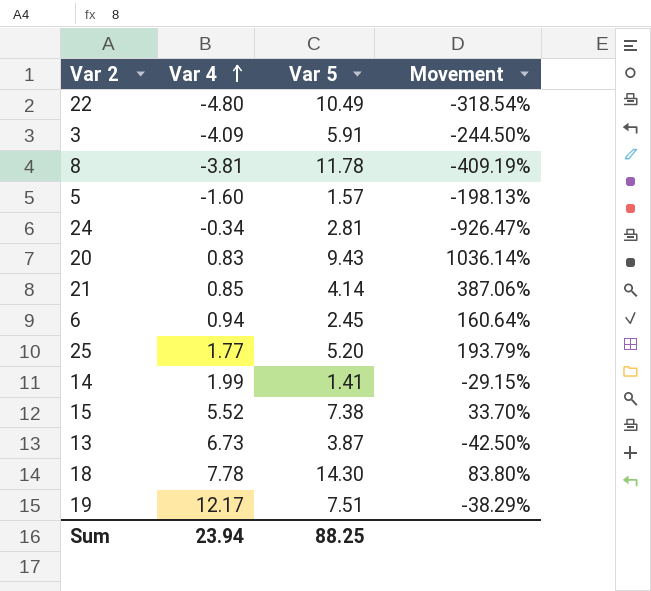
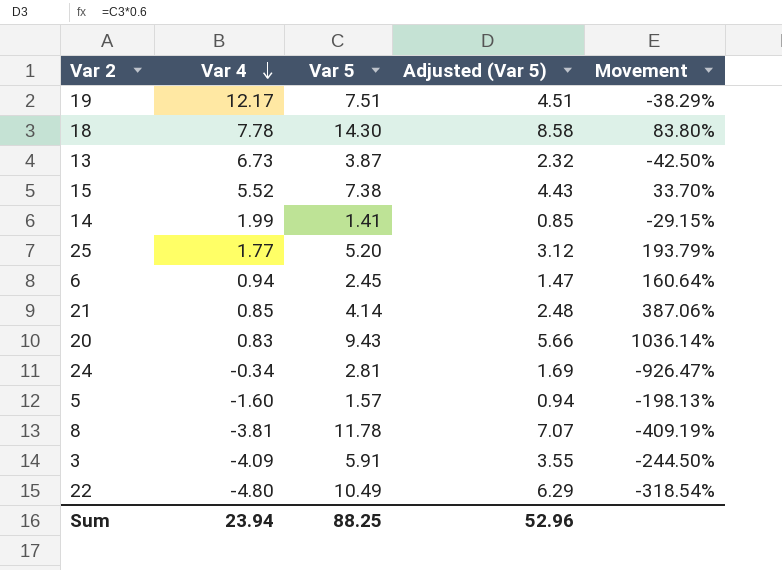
row order: Var 4 ascending -> Var 4 descending
column Adjusted (Var 5) | formula: none -> [Var 5] * 0.6

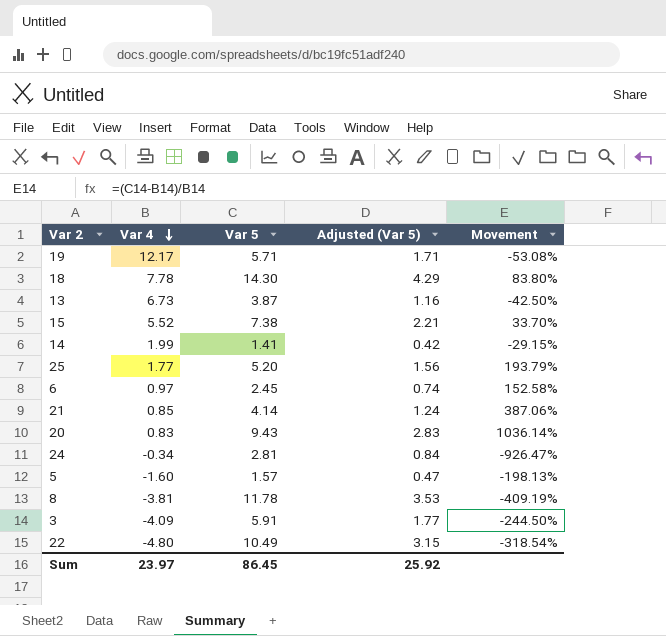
column Adjusted (Var 5) | formula: [Var 5] * 0.6 -> [Var 5] * 0.3
19 | Var 5: 7.51 -> 5.71
19 | Movement: -38.29% -> -53.08%
6 | Var 4: 0.94 -> 0.97
6 | Movement: 160.64% -> 152.58%
Sum | Var 4: 23.94 -> 23.97
Sum | Var 5: 88.25 -> 86.45
Sum | Adjusted (Var 5): 52.96 -> 25.92

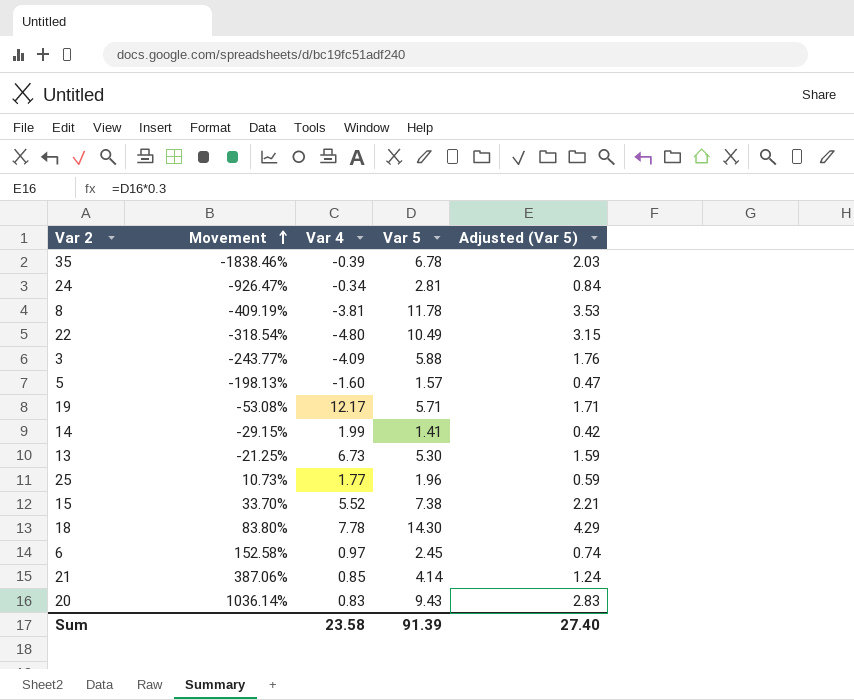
row order: Var 4 descending -> Movement ascending
column Movement | position: 5 -> 2
row 35: none -> -1838.46% | -0.39 | 6.78 | 2.03
3 | Movement: -244.50% -> -243.77%
3 | Var 5: 5.91 -> 5.88
3 | Adjusted (Var 5): 1.77 -> 1.76
13 | Movement: -42.50% -> -21.25%
13 | Var 5: 3.87 -> 5.30
13 | Adjusted (Var 5): 1.16 -> 1.59
25 | Movement: 193.79% -> 10.73%
25 | Var 5: 5.20 -> 1.96
25 | Adjusted (Var 5): 1.56 -> 0.59
Sum | Var 4: 23.97 -> 23.58
Sum | Var 5: 86.45 -> 91.39
Sum | Adjusted (Var 5): 25.92 -> 27.40

